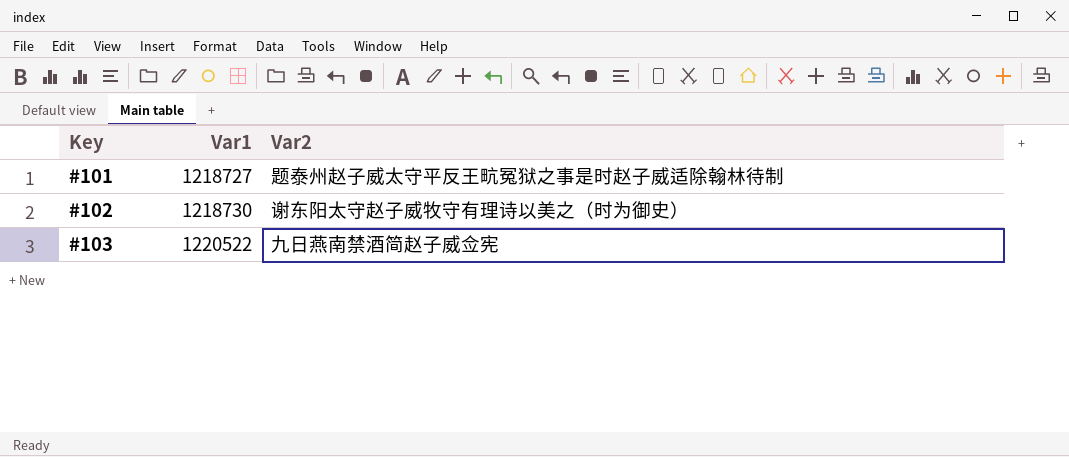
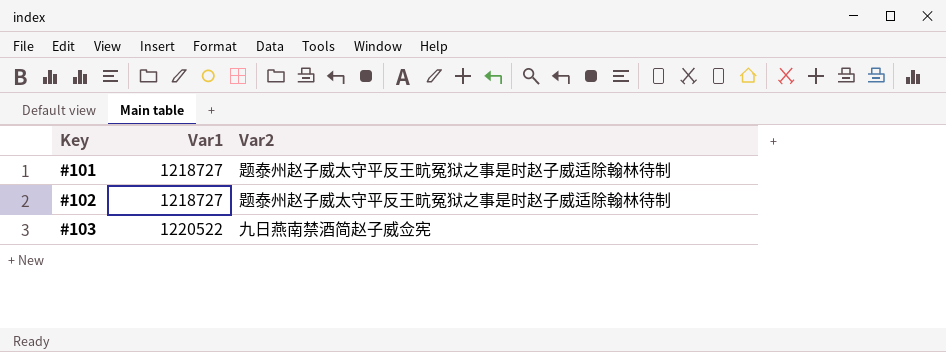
#102 | Var1: 1218730 -> 1218727
#102 | Var2: 谢东阳太守赵子威牧守有理诗以美之（时为御史） -> 题泰州赵子威太守平反王㽘冤狱之事是时赵子威适除翰林待制

